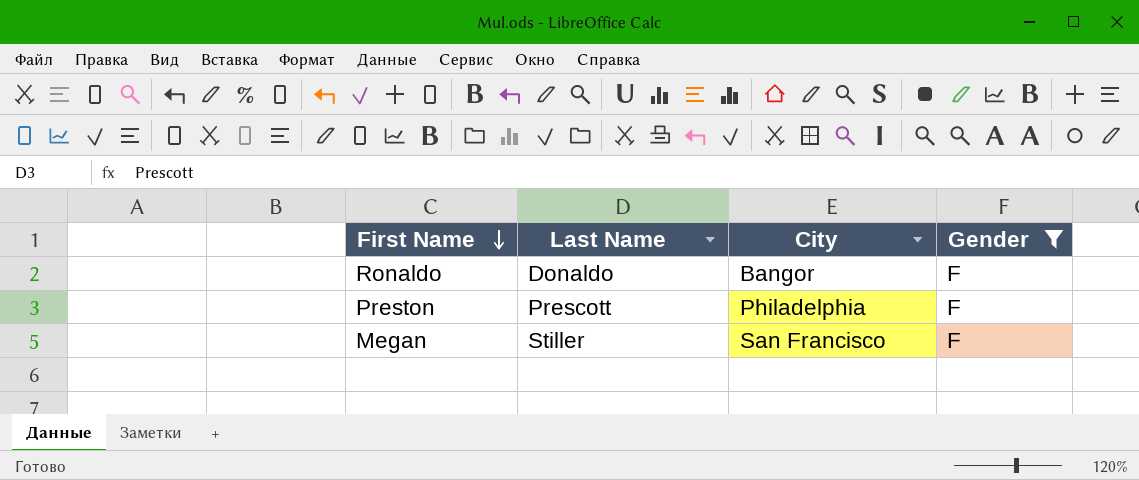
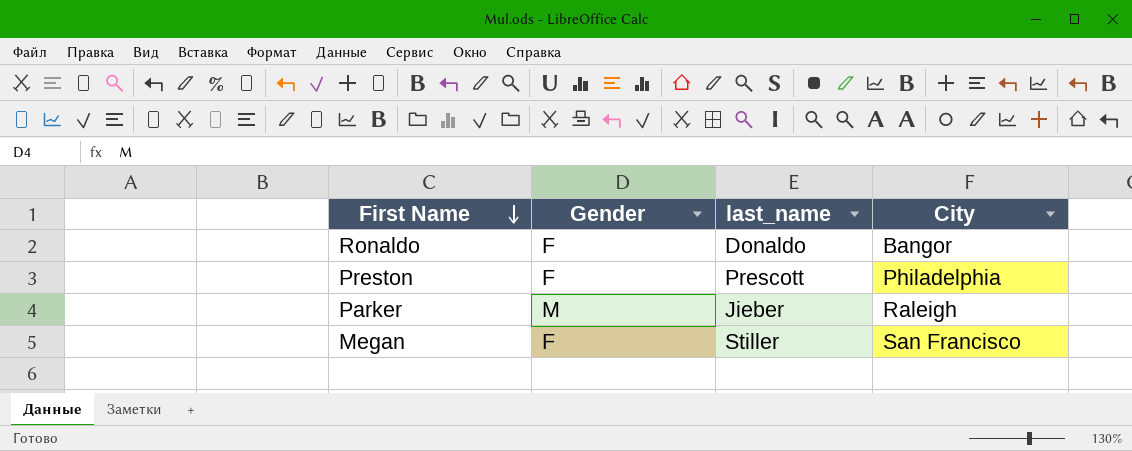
filter: Gender = F -> none
column Gender | position: 4 -> 2
column name: Last Name -> last_name

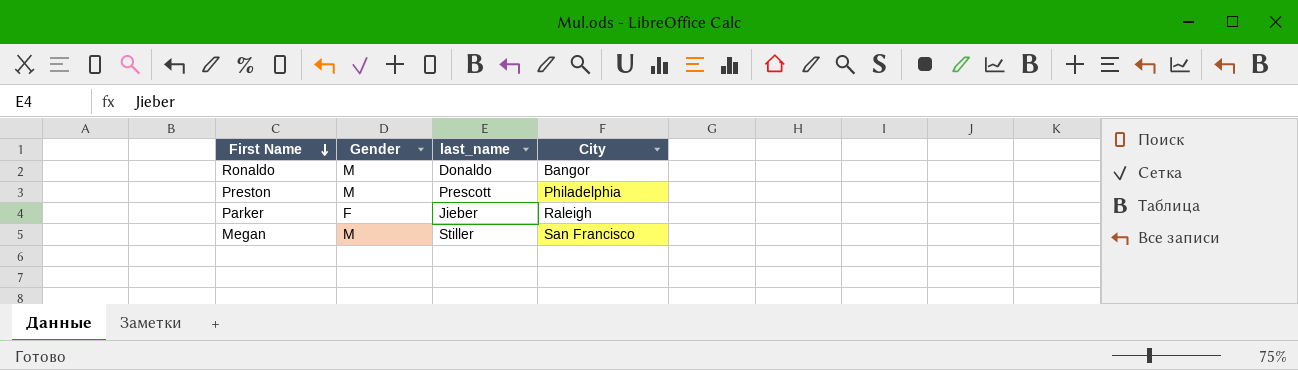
Ronaldo | Gender: F -> M
Preston | Gender: F -> M
Parker | Gender: M -> F
Megan | Gender: F -> M

